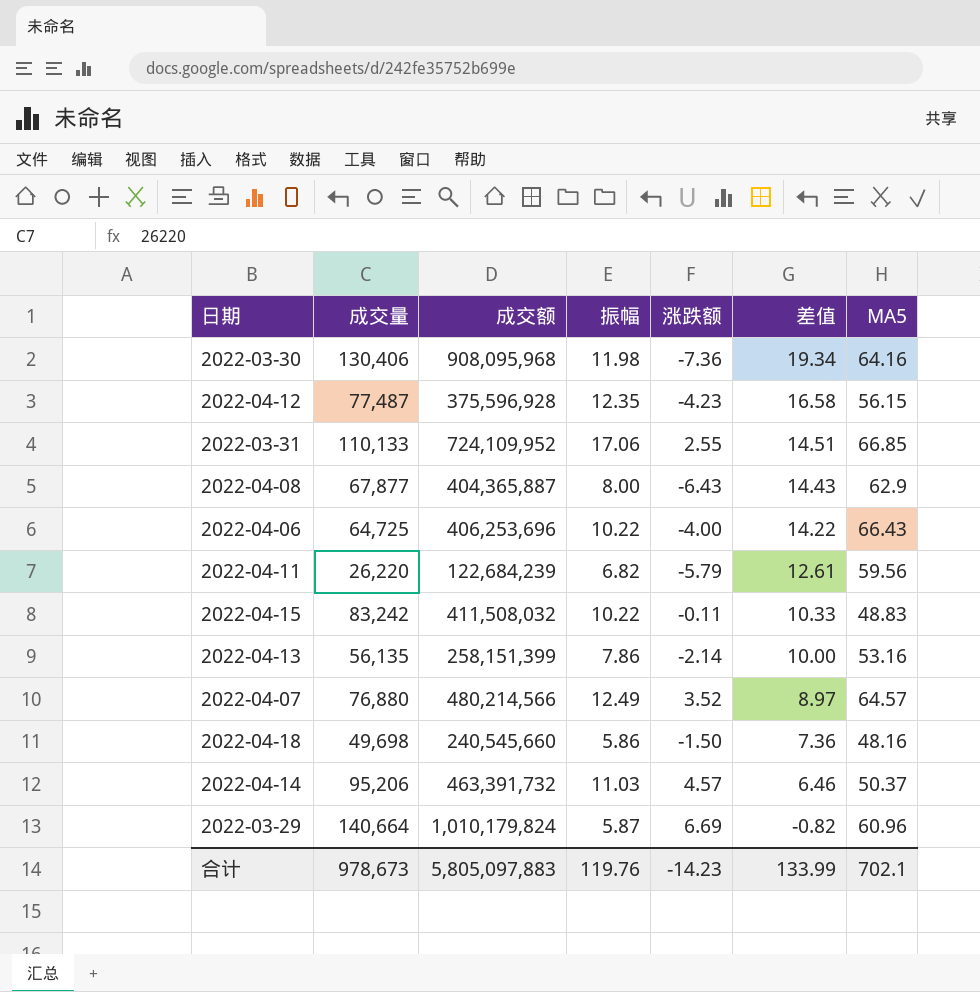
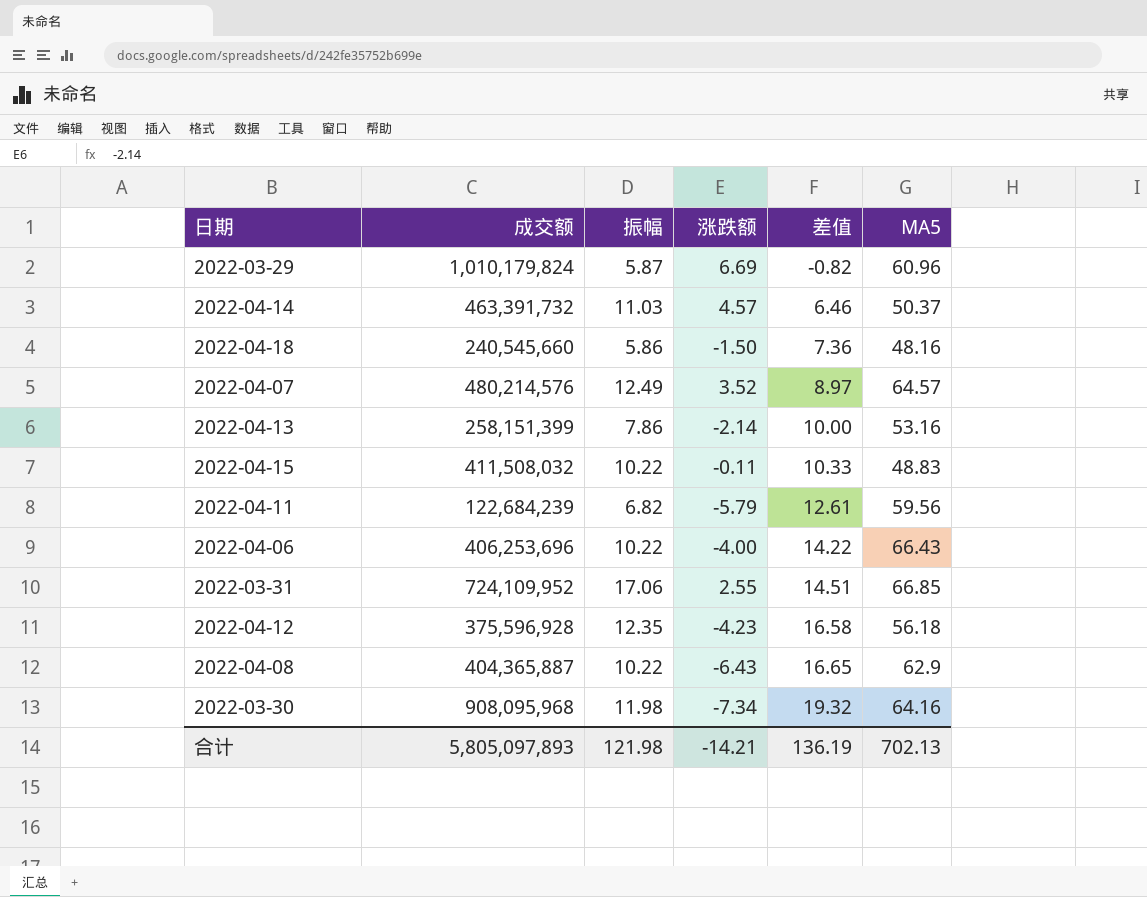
row order: 差值 descending -> 差值 ascending
column 成交量 | position: 2 -> none
2022-04-07 | 成交额: 480,214,566 -> 480,214,576
2022-04-12 | MA5: 56.15 -> 56.18
2022-04-08 | 振幅: 8.00 -> 10.22
2022-04-08 | 差值: 14.43 -> 16.65
2022-03-30 | 涨跌额: -7.36 -> -7.34
2022-03-30 | 差值: 19.34 -> 19.32
合计 | 成交额: 5,805,097,883 -> 5,805,097,893
合计 | 振幅: 119.76 -> 121.98
合计 | 涨跌额: -14.23 -> -14.21
合计 | 差值: 133.99 -> 136.19
合计 | MA5: 702.1 -> 702.13

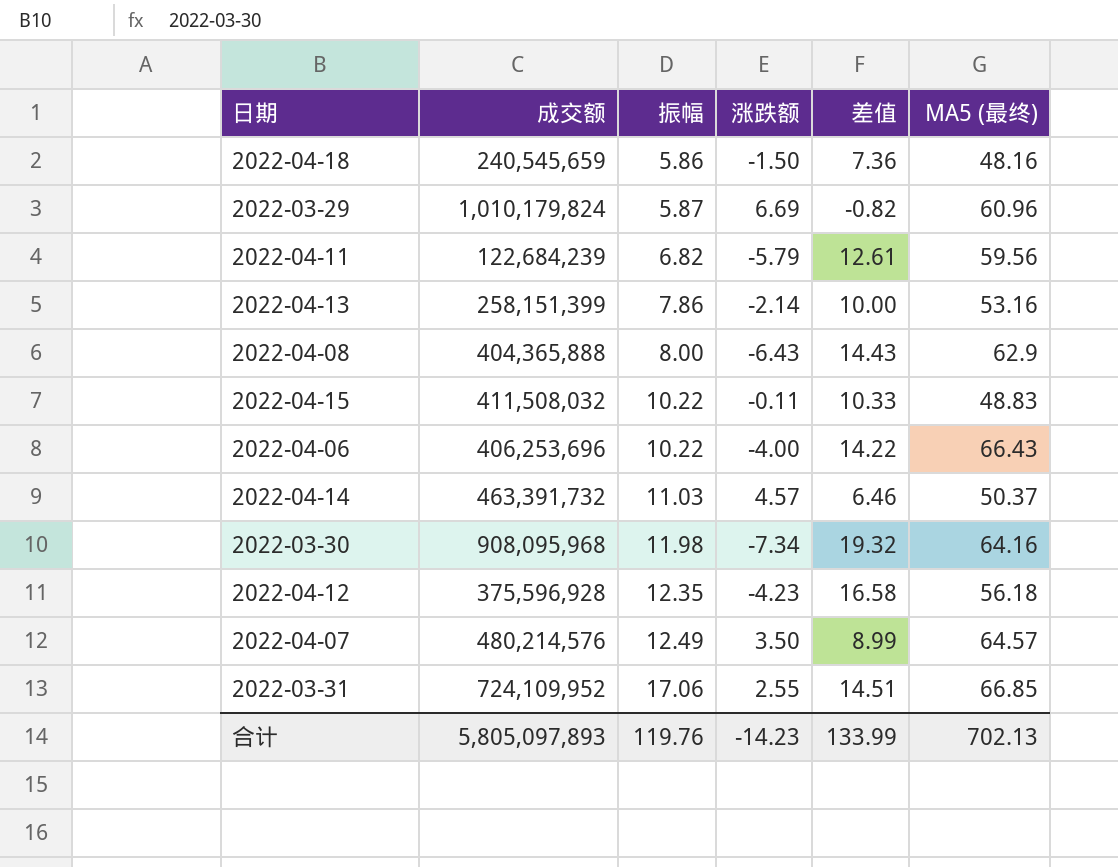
row order: 差值 ascending -> 振幅 ascending
column name: MA5 -> MA5 (最终)
2022-04-18 | 成交额: 240,545,660 -> 240,545,659
2022-04-08 | 成交额: 404,365,887 -> 404,365,888
2022-04-08 | 振幅: 10.22 -> 8.00
2022-04-08 | 差值: 16.65 -> 14.43
2022-04-07 | 涨跌额: 3.52 -> 3.50
2022-04-07 | 差值: 8.97 -> 8.99
合计 | 振幅: 121.98 -> 119.76
合计 | 涨跌额: -14.21 -> -14.23
合计 | 差值: 136.19 -> 133.99

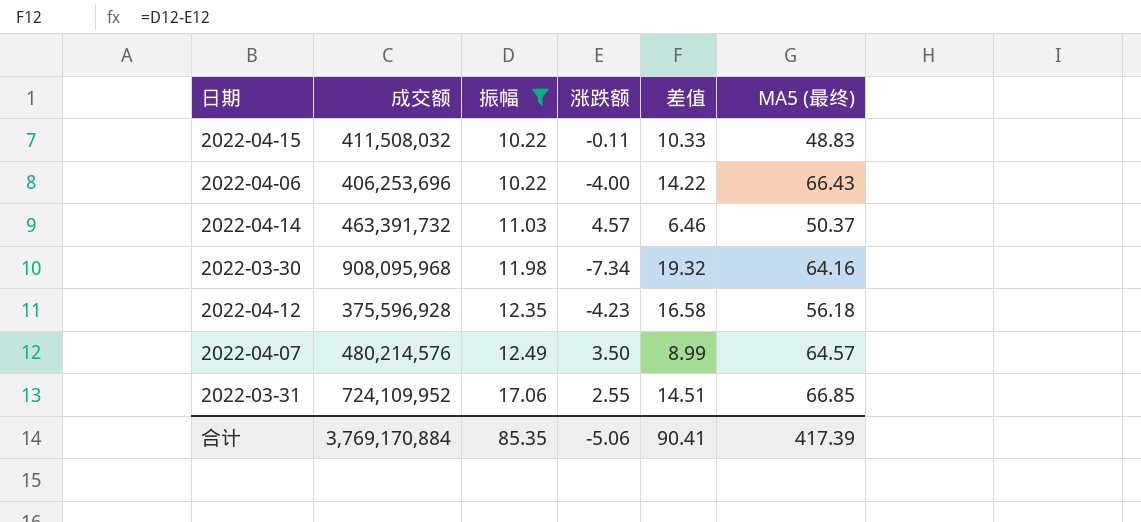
filter: none -> 振幅 >= 10.22
合计 | 成交额: 5,805,097,893 -> 3,769,170,884
合计 | 振幅: 119.76 -> 85.35
合计 | 涨跌额: -14.23 -> -5.06
合计 | 差值: 133.99 -> 90.41
合计 | MA5 (最终): 702.13 -> 417.39

